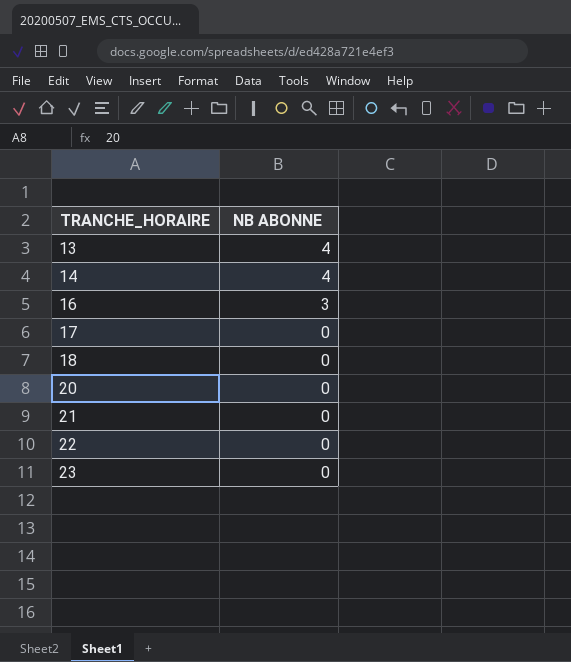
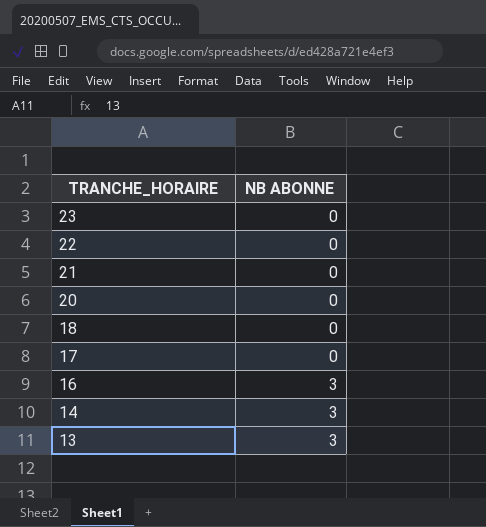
row order: TRANCHE_HORAIRE ascending -> TRANCHE_HORAIRE descending
14 | NB ABONNE: 4 -> 3
13 | NB ABONNE: 4 -> 3

